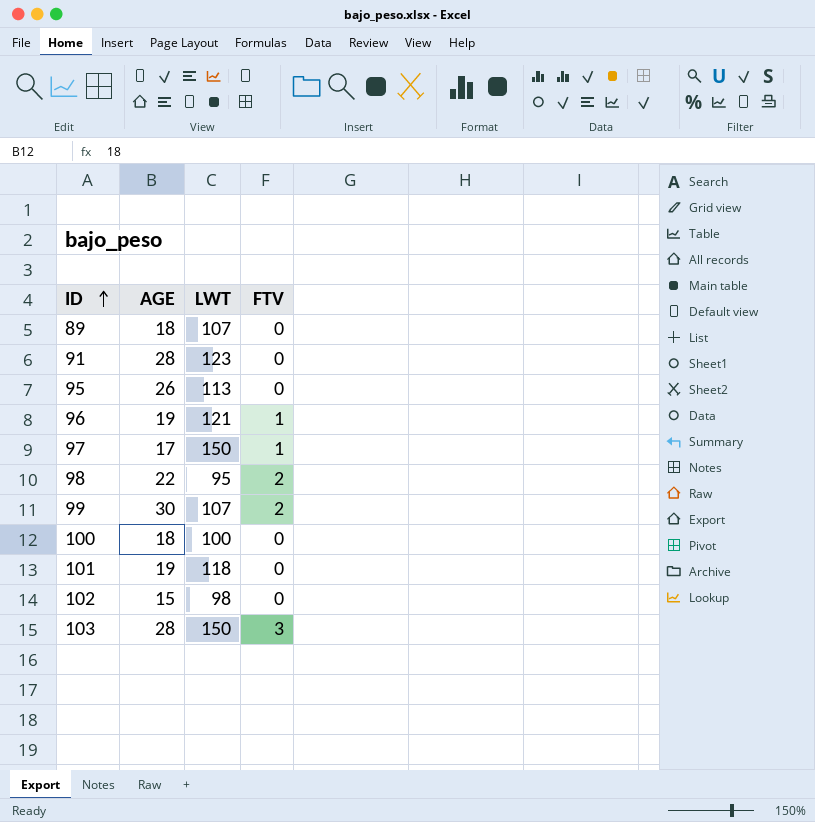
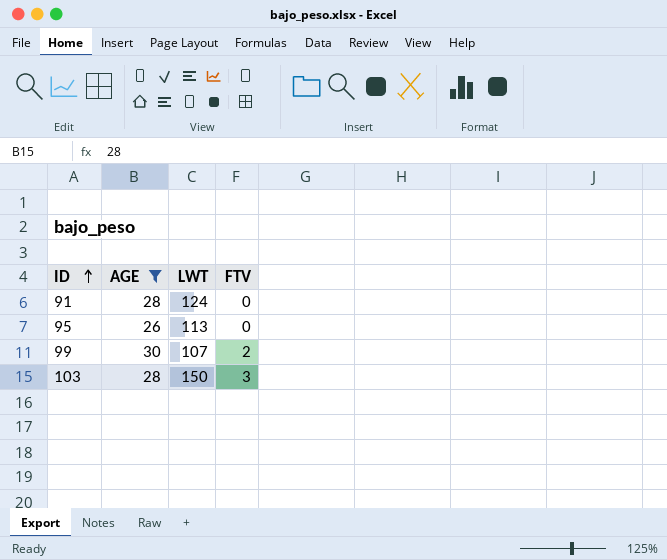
filter: none -> AGE >= 26
91 | LWT: 123 -> 124

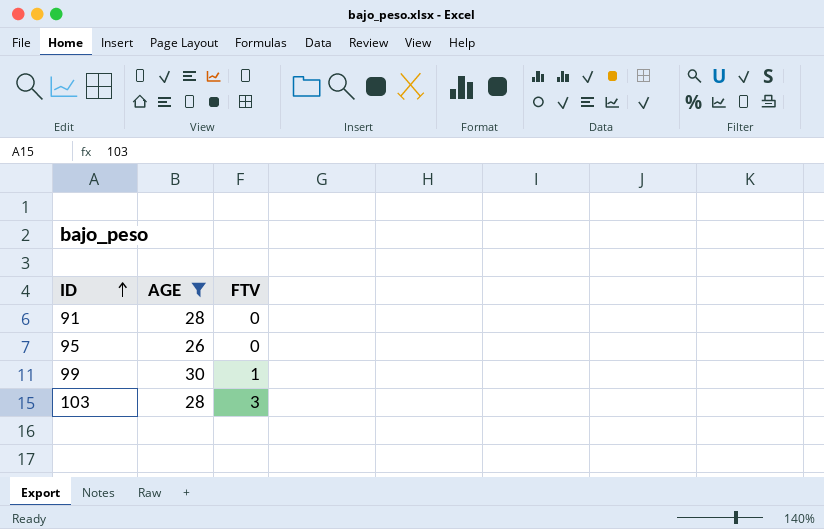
column LWT | position: 3 -> none
99 | FTV: 2 -> 1

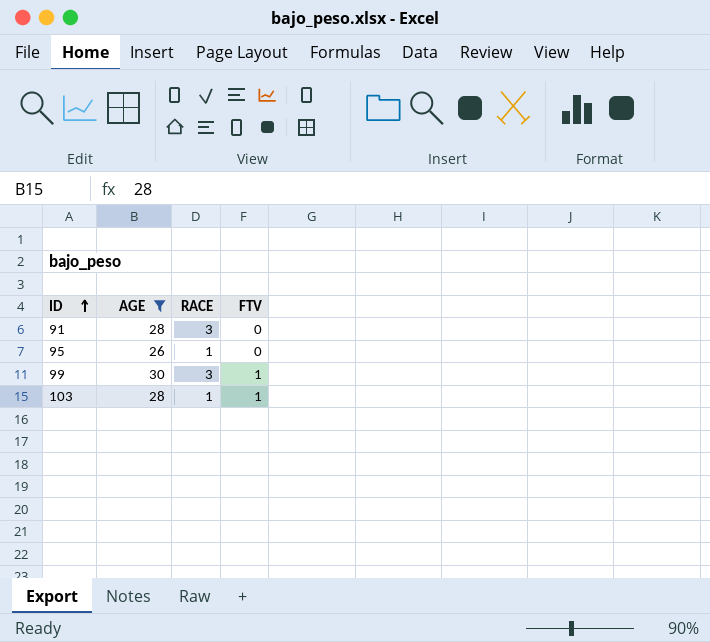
column RACE | position: none -> 3
103 | FTV: 3 -> 1

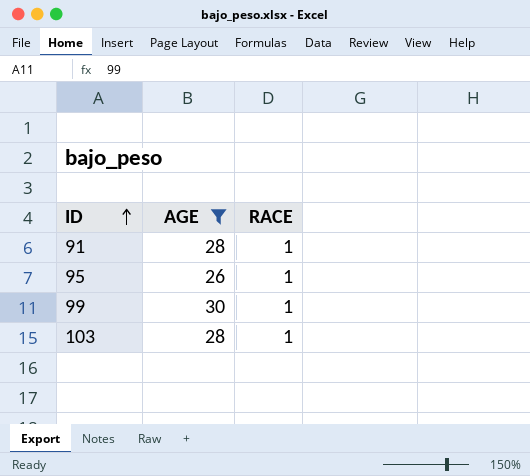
column FTV | position: 4 -> none
91 | RACE: 3 -> 1
99 | RACE: 3 -> 1

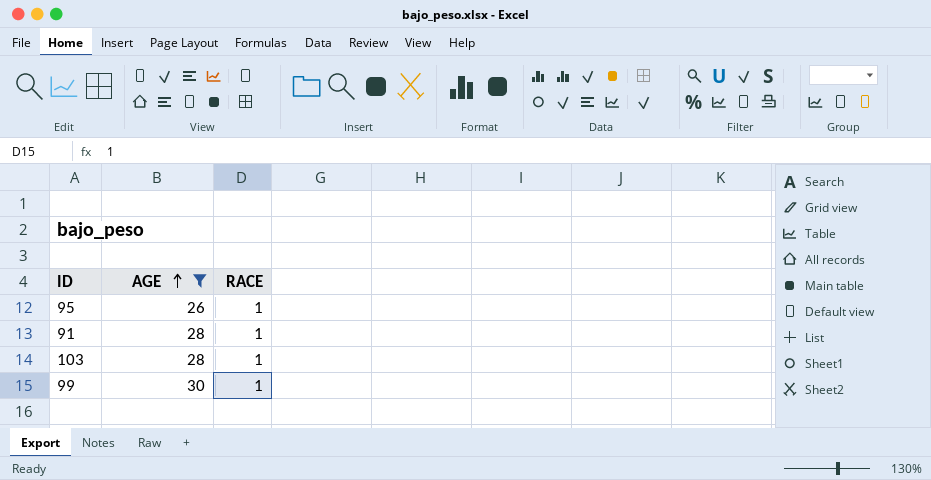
row order: ID ascending -> AGE ascending

